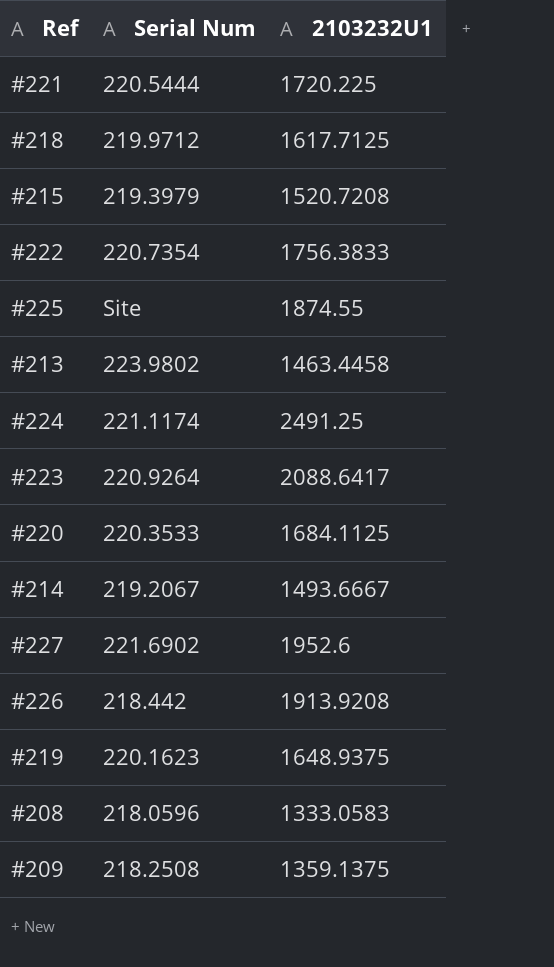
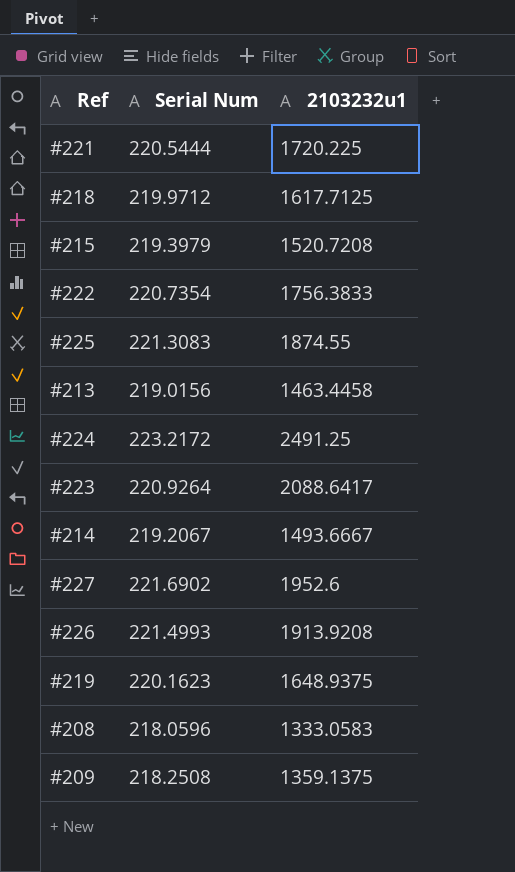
column name: 2103232U1 -> 2103232u1
row #220: 220.3533 | 1684.1125 -> none
#225 | Serial Num: Site -> 221.3083
#213 | Serial Num: 223.9802 -> 219.0156
#224 | Serial Num: 221.1174 -> 223.2172
#226 | Serial Num: 218.442 -> 221.4993

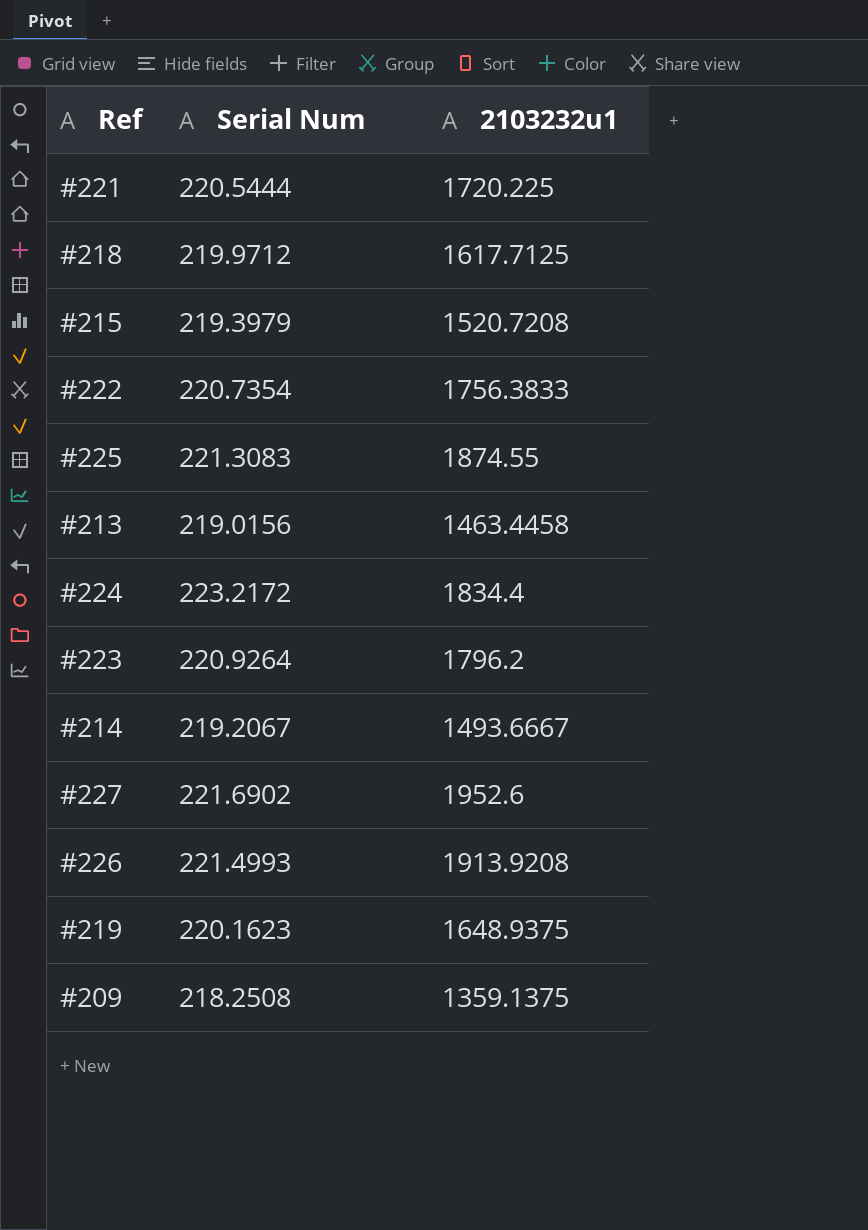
row #208: 218.0596 | 1333.0583 -> none
#224 | 2103232u1: 2491.25 -> 1834.4
#223 | 2103232u1: 2088.6417 -> 1796.2

